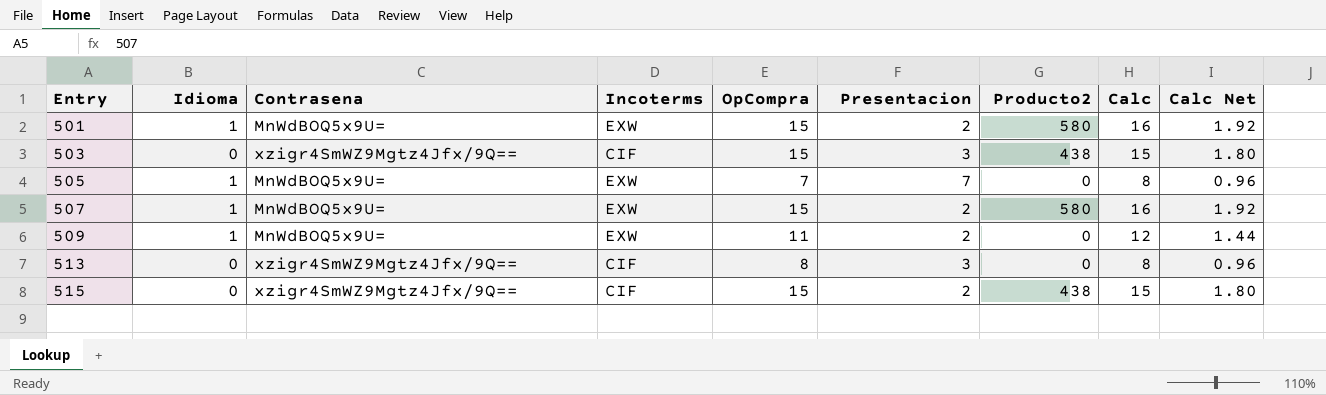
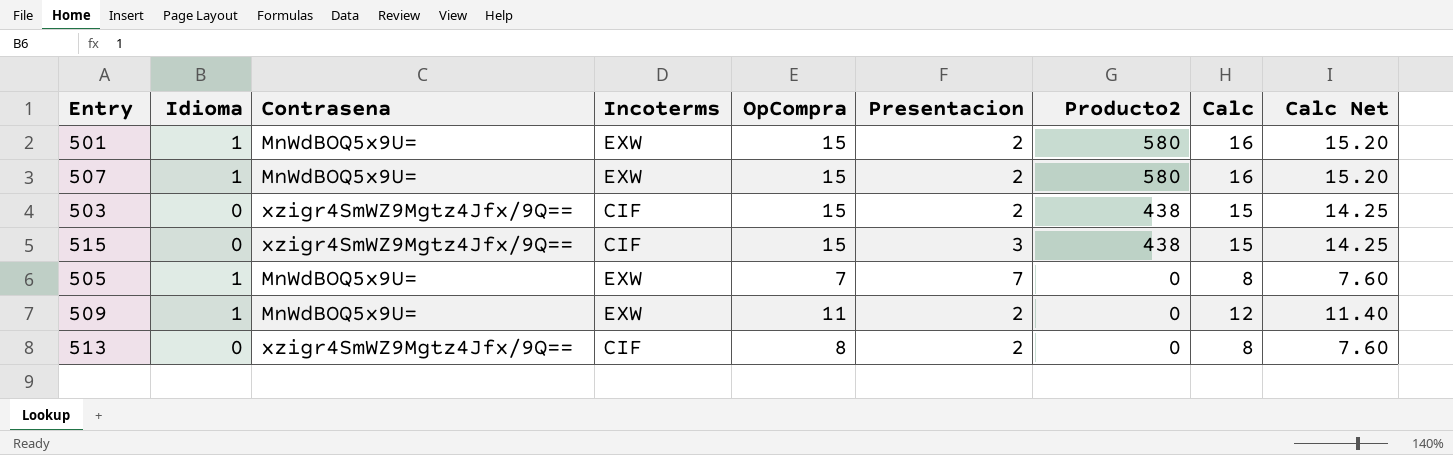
row order: Entry ascending -> Producto2 descending
column Calc Net | formula: [Calc] * 0.12 -> [Calc] * 0.95
503 | Presentacion: 3 -> 2
515 | Presentacion: 2 -> 3
513 | Presentacion: 3 -> 2

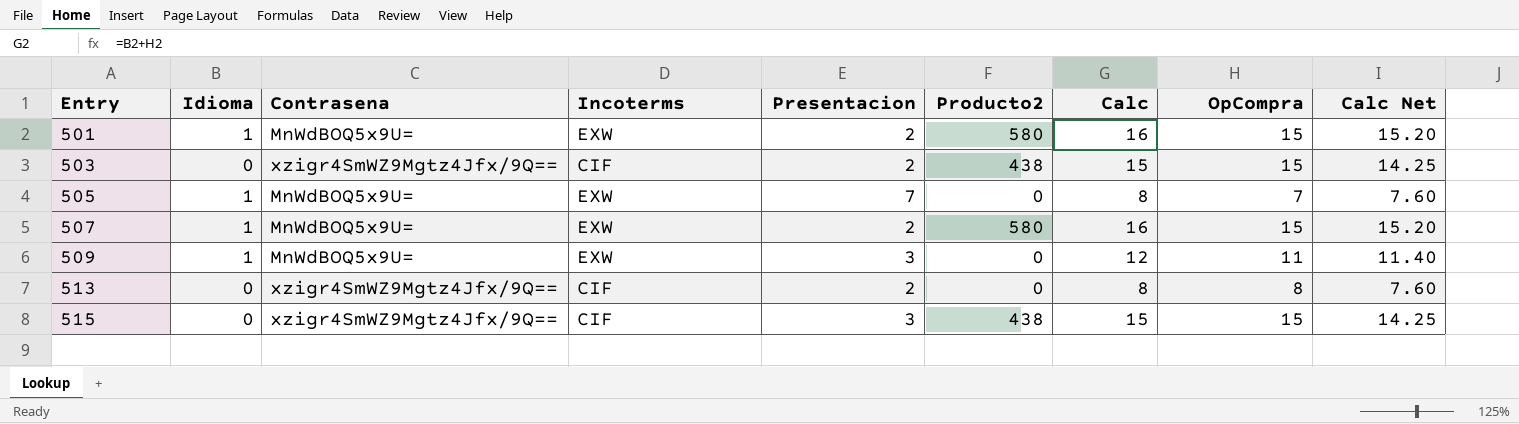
row order: Producto2 descending -> Entry ascending
column OpCompra | position: 5 -> 8
509 | Presentacion: 2 -> 3

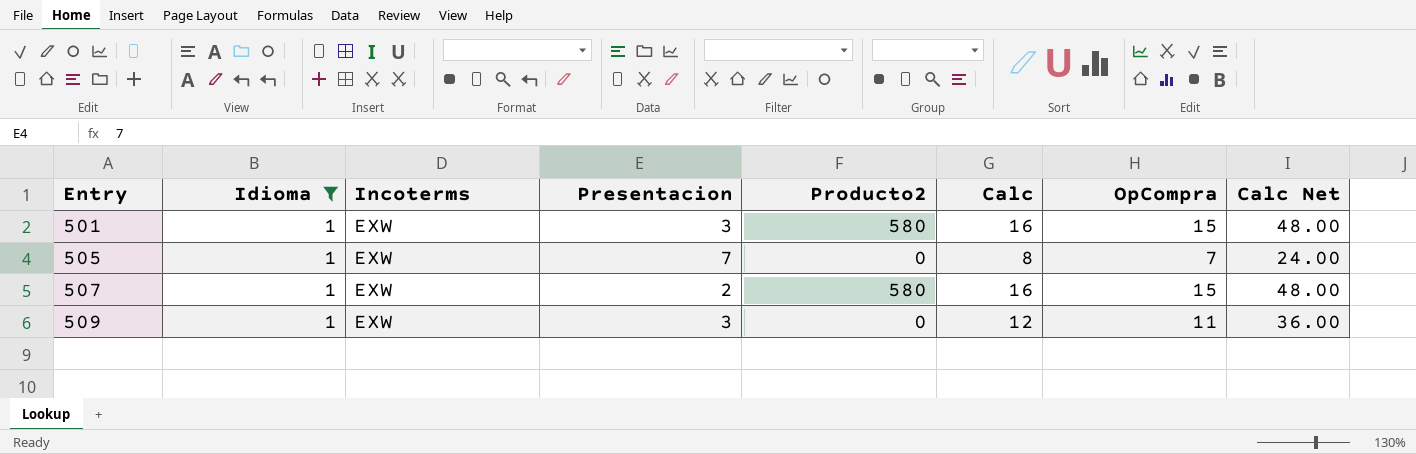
filter: none -> Idioma = 1
column Contrasena | position: 3 -> none
column Calc Net | formula: [Calc] * 0.95 -> [Calc] * 3
501 | Presentacion: 2 -> 3

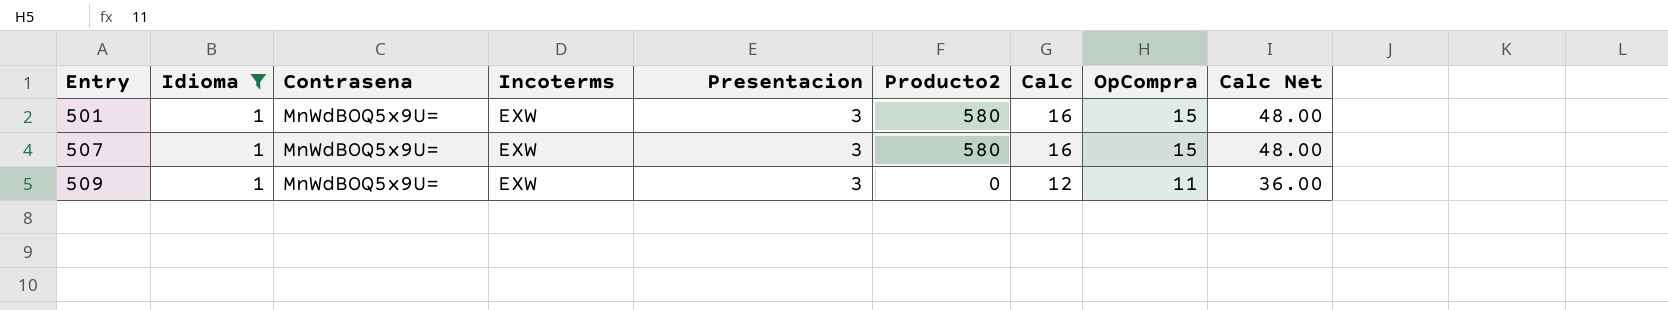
column Contrasena | position: none -> 3
row 505: 1 | EXW | 7 | 0 | 8 | 7 | 24.00 -> none
507 | Presentacion: 2 -> 3

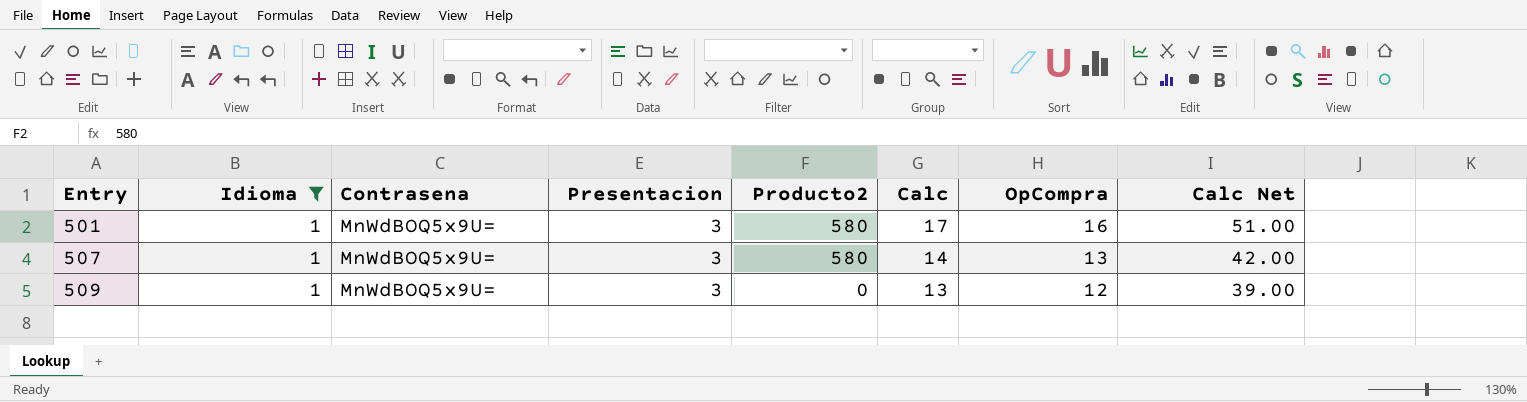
column Incoterms | position: 4 -> none
501 | Calc: 16 -> 17
501 | OpCompra: 15 -> 16
501 | Calc Net: 48.00 -> 51.00
507 | Calc: 16 -> 14
507 | OpCompra: 15 -> 13
507 | Calc Net: 48.00 -> 42.00
509 | Calc: 12 -> 13
509 | OpCompra: 11 -> 12
509 | Calc Net: 36.00 -> 39.00

